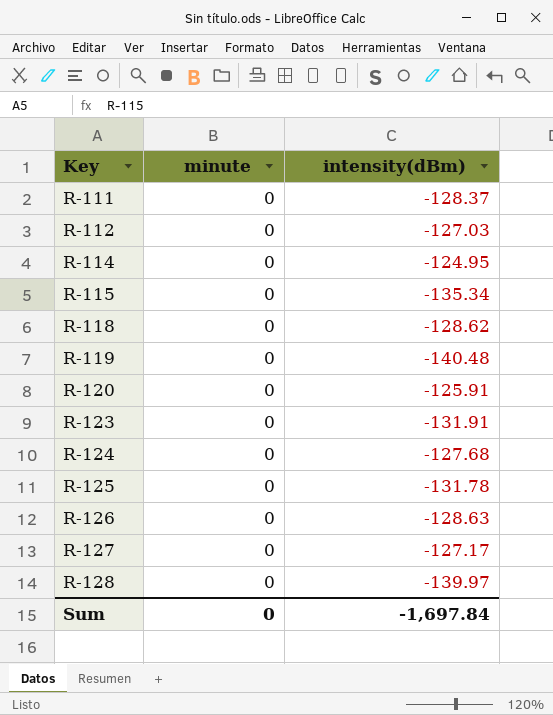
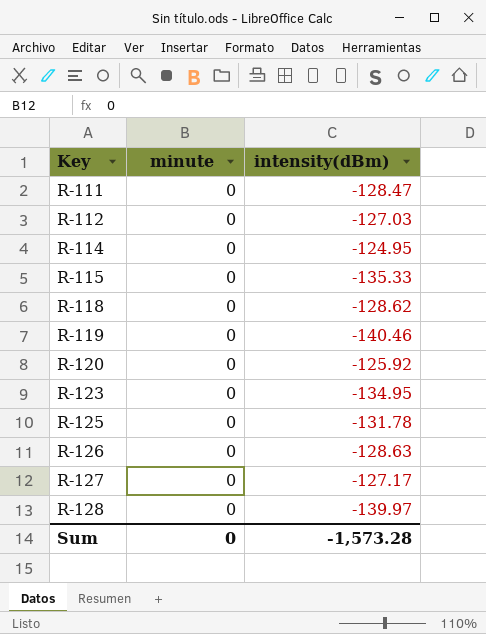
row R-124: 0 | -127.68 -> none
R-111 | intensity(dBm): -128.37 -> -128.47
R-115 | intensity(dBm): -135.34 -> -135.33
R-119 | intensity(dBm): -140.48 -> -140.46
R-120 | intensity(dBm): -125.91 -> -125.92
R-123 | intensity(dBm): -131.91 -> -134.95
Sum | intensity(dBm): -1,697.84 -> -1,573.28

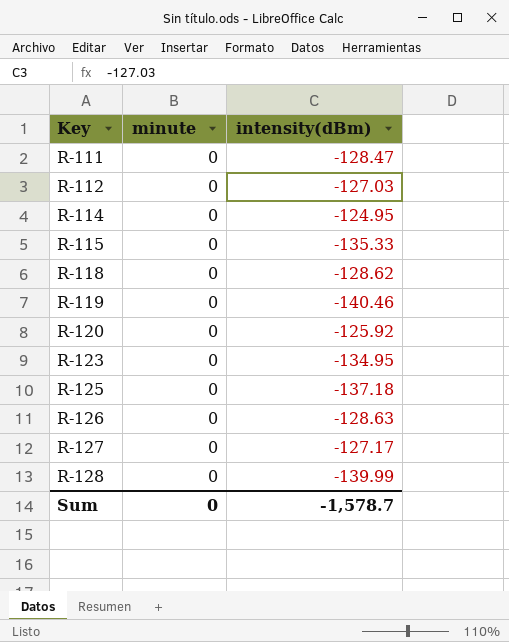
R-125 | intensity(dBm): -131.78 -> -137.18
R-128 | intensity(dBm): -139.97 -> -139.99
Sum | intensity(dBm): -1,573.28 -> -1,578.7

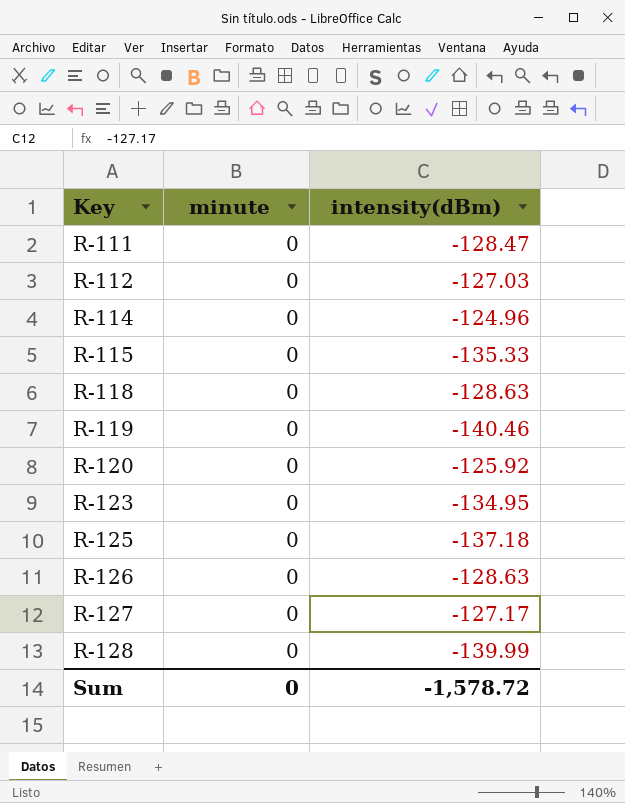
R-114 | intensity(dBm): -124.95 -> -124.96
R-118 | intensity(dBm): -128.62 -> -128.63
Sum | intensity(dBm): -1,578.7 -> -1,578.72

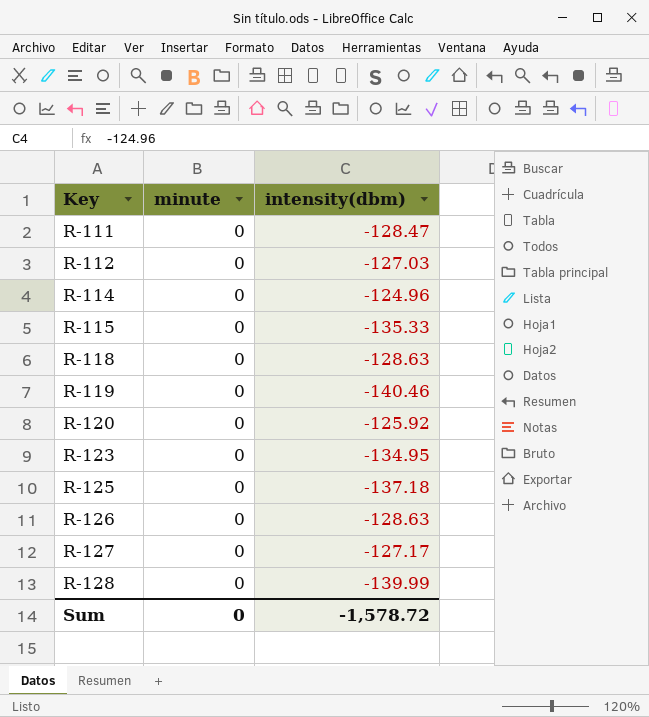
column name: intensity(dBm) -> intensity(dbm)

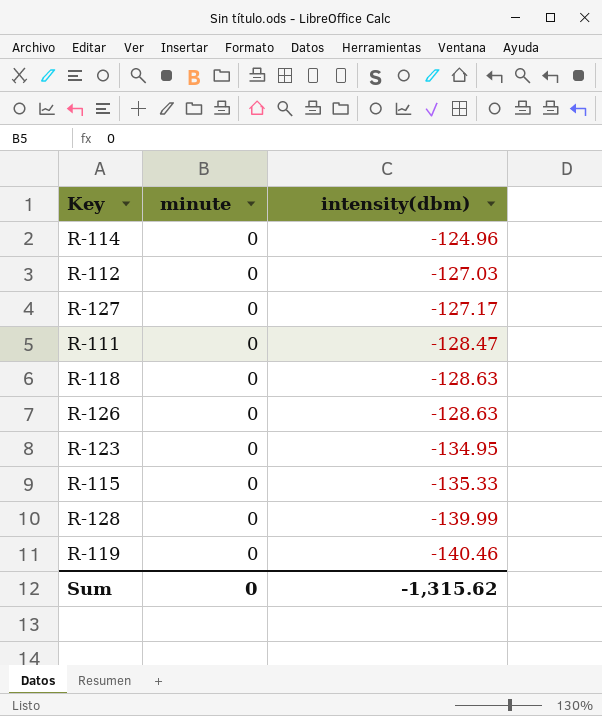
row order: Key ascending -> intensity(dbm) descending
row R-120: 0 | -125.92 -> none
row R-125: 0 | -137.18 -> none
Sum | intensity(dbm): -1,578.72 -> -1,315.62

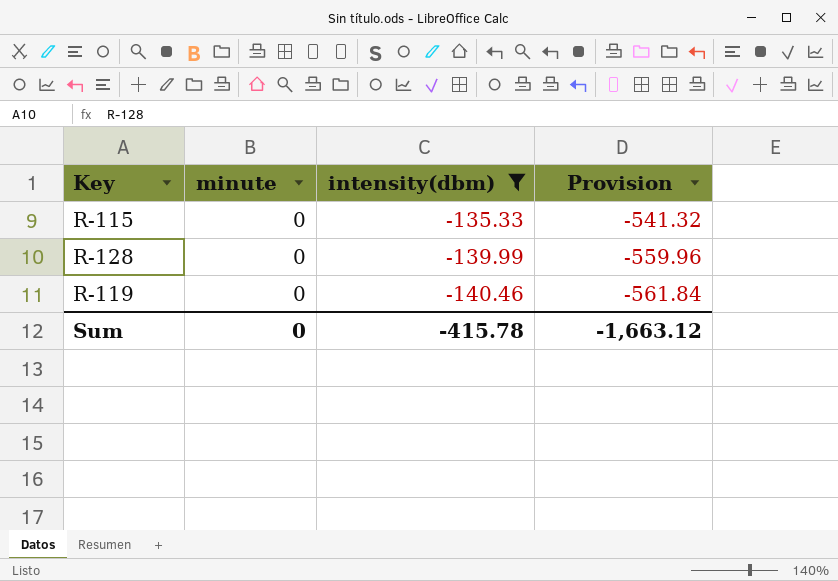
filter: none -> intensity(dbm) <= -135.33
column Provision | formula: none -> [intensity(dbm)] * 4
Sum | intensity(dbm): -1,315.62 -> -415.78

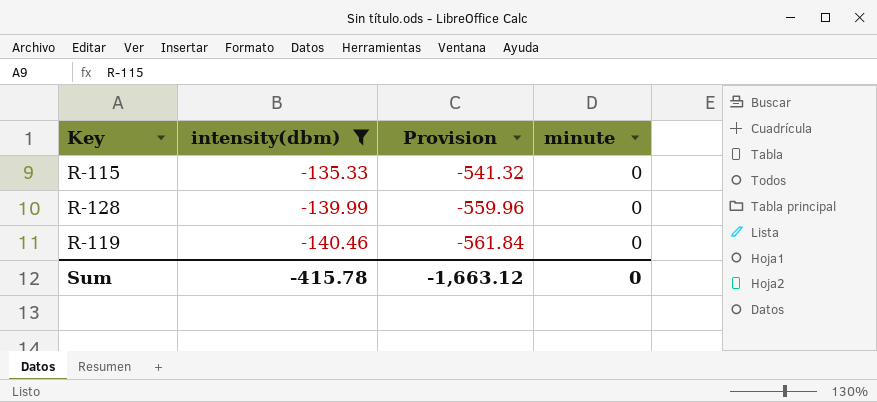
column minute | position: 2 -> 4

